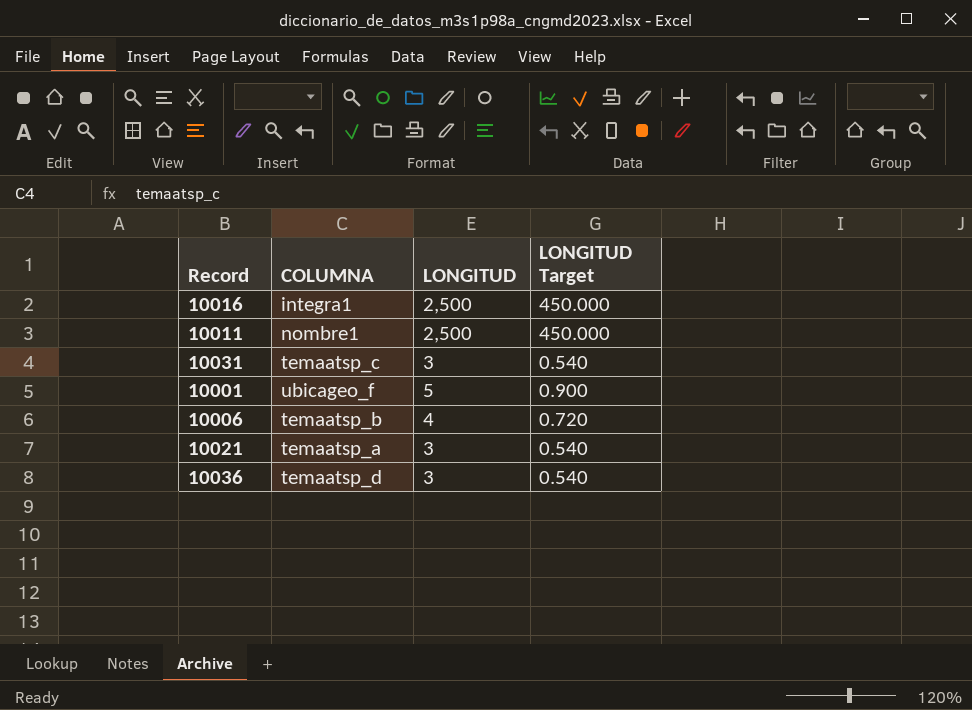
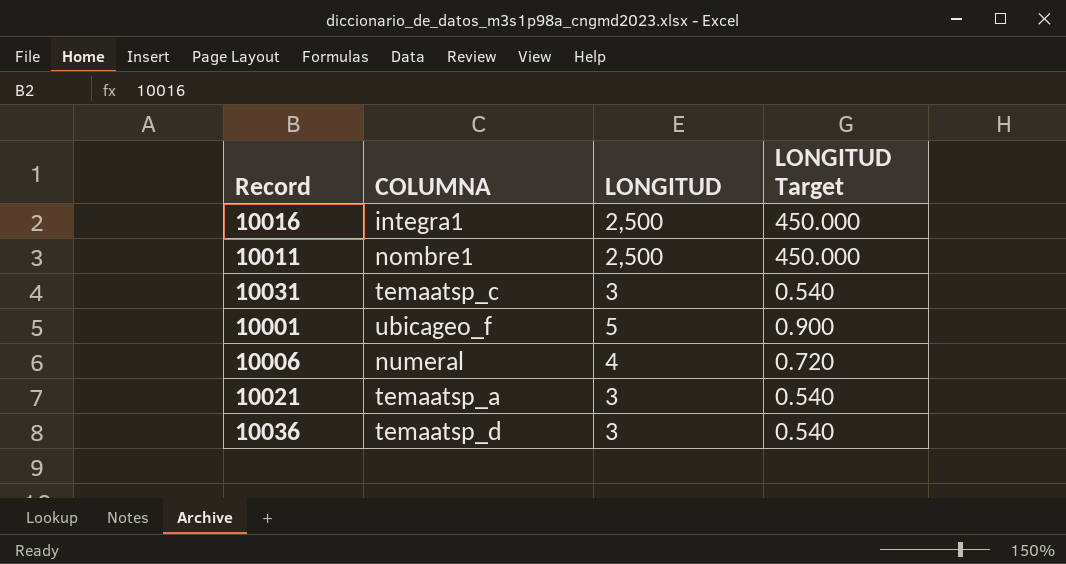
10006 | COLUMNA: temaatsp_b -> numeral

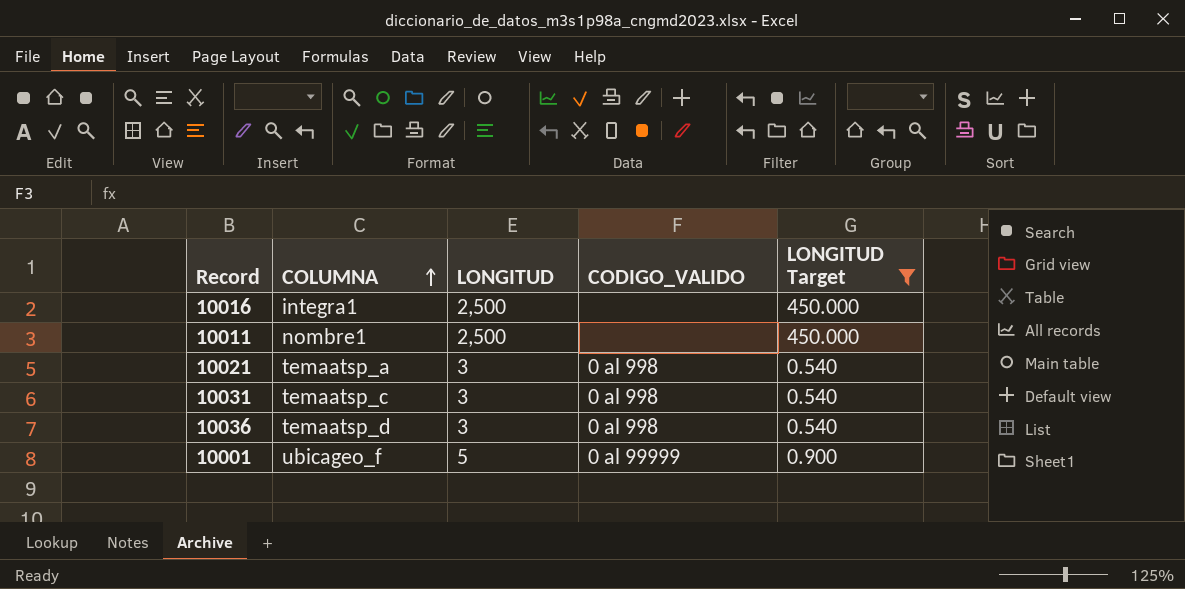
filter: none -> LONGITUD Target != 0.720
row order: none -> COLUMNA ascending
column CODIGO_VALIDO | position: none -> 4

